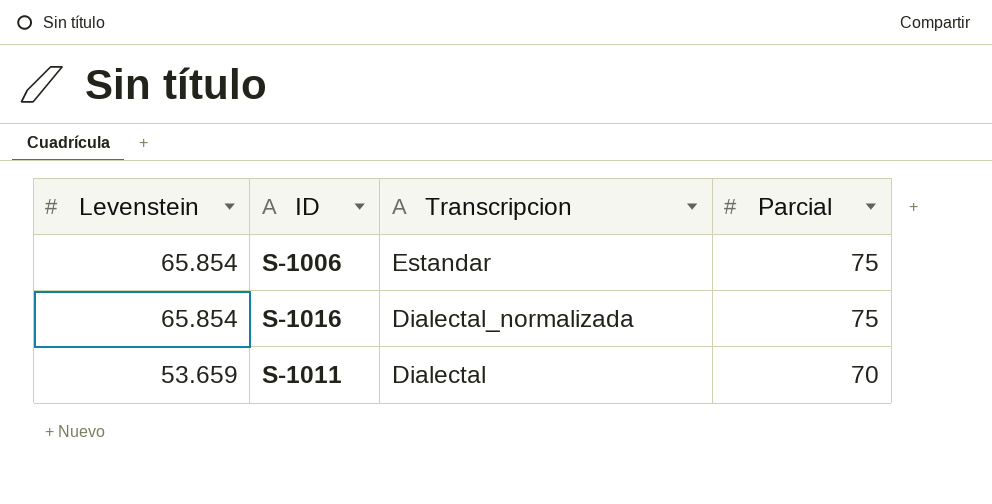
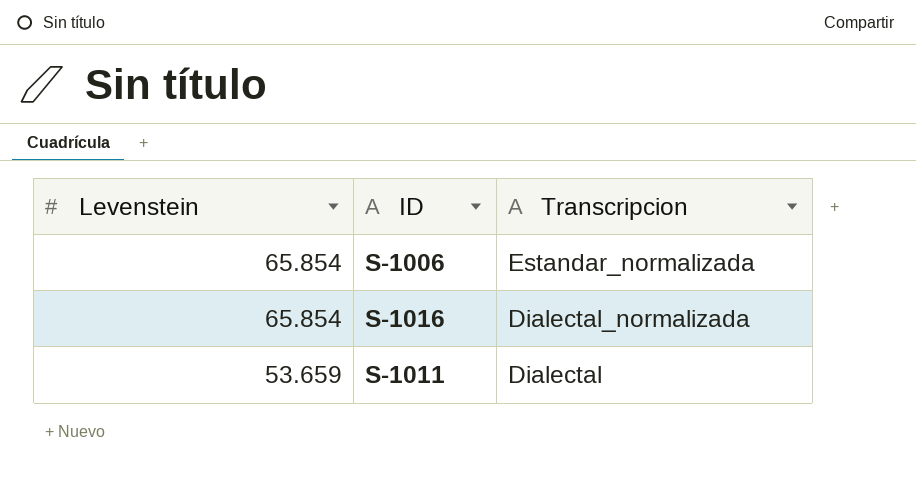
column Parcial | position: 4 -> none
S-1006 | Transcripcion: Estandar -> Estandar_normalizada

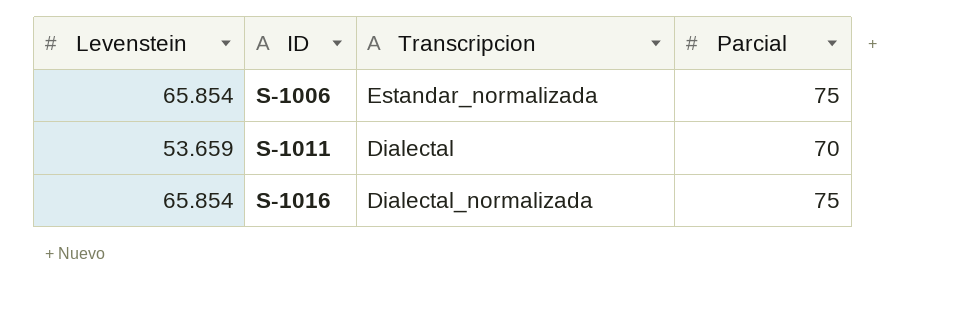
row order: Levenstein descending -> ID ascending
column Parcial | position: none -> 4

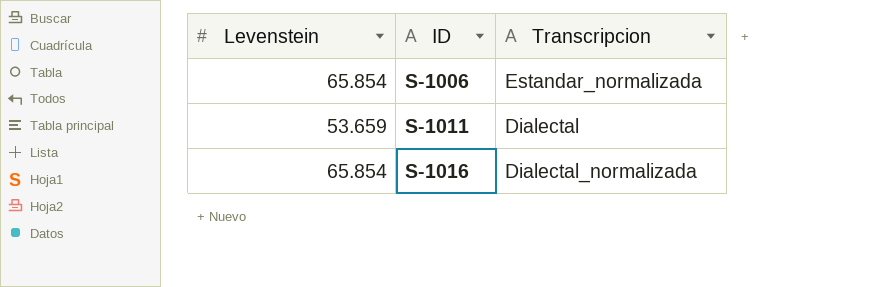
column Parcial | position: 4 -> none

